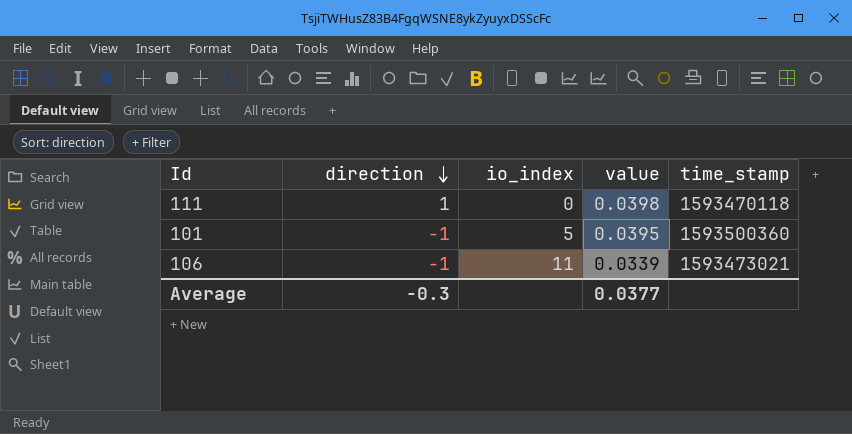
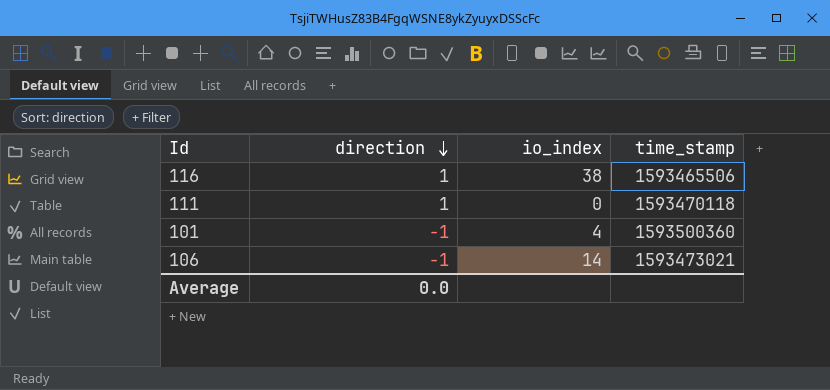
column value | position: 4 -> none
row 116: none -> 1 | 38 | 1593465506
101 | io_index: 5 -> 4
106 | io_index: 11 -> 14
Average | direction: -0.3 -> 0.0

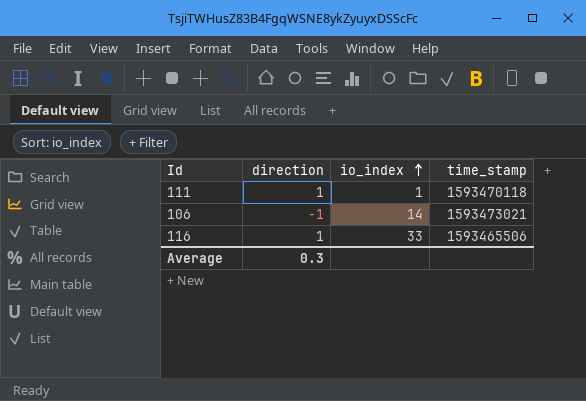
row order: direction descending -> io_index ascending
row 101: -1 | 4 | 1593500360 -> none
111 | io_index: 0 -> 1
116 | io_index: 38 -> 33
Average | direction: 0.0 -> 0.3

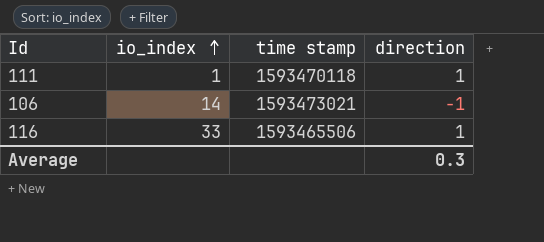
column name: time_stamp -> time stamp
column direction | position: 2 -> 4

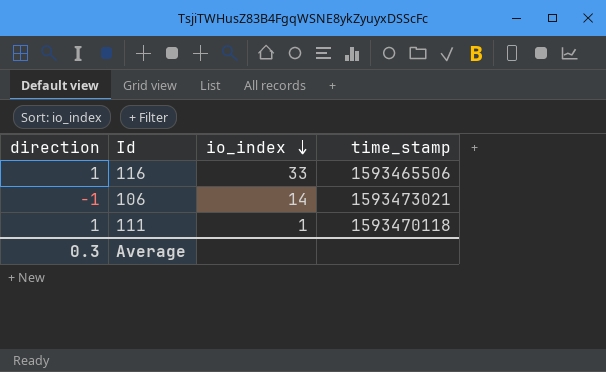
row order: io_index ascending -> io_index descending
column direction | position: 4 -> 1
column name: time stamp -> time_stamp

